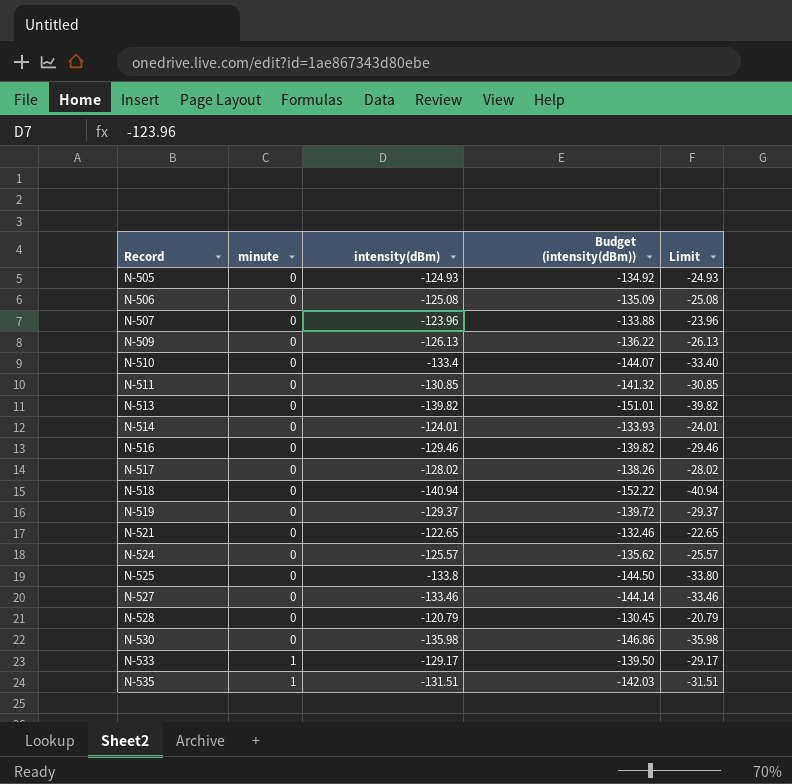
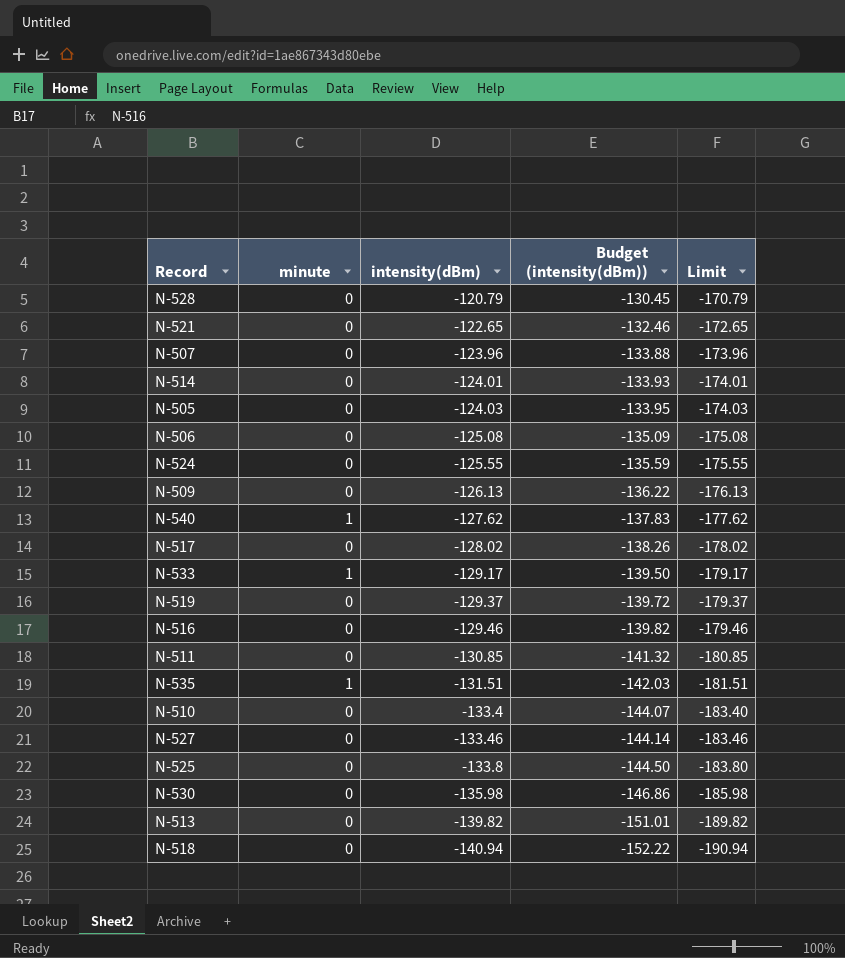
row order: Record ascending -> intensity(dBm) descending
column Limit | formula: [intensity(dBm)] + 100 -> [intensity(dBm)] - 50
N-505 | intensity(dBm): -124.93 -> -124.03
N-505 | Budget (intensity(dBm)): -134.92 -> -133.95
N-524 | intensity(dBm): -125.57 -> -125.55
N-524 | Budget (intensity(dBm)): -135.62 -> -135.59
row N-540: none -> 1 | -127.62 | -137.83 | -177.62

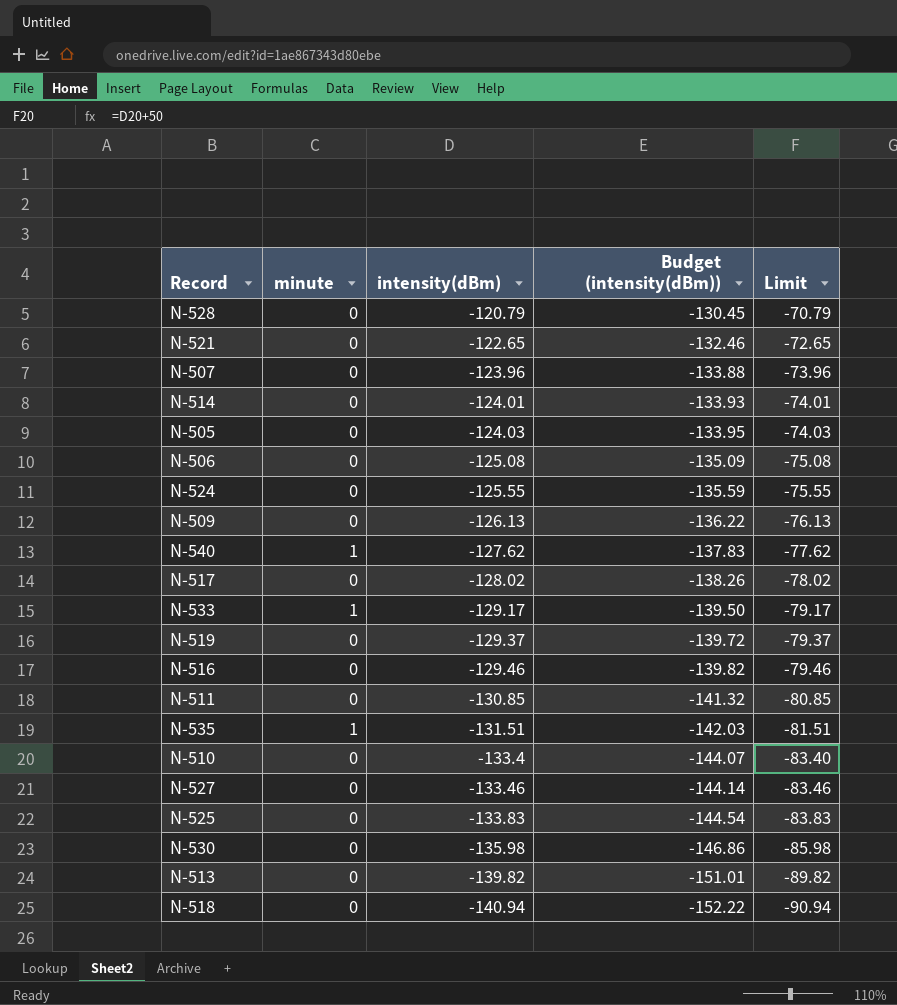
column Limit | formula: [intensity(dBm)] - 50 -> [intensity(dBm)] + 50
N-525 | intensity(dBm): -133.8 -> -133.83
N-525 | Budget (intensity(dBm)): -144.50 -> -144.54

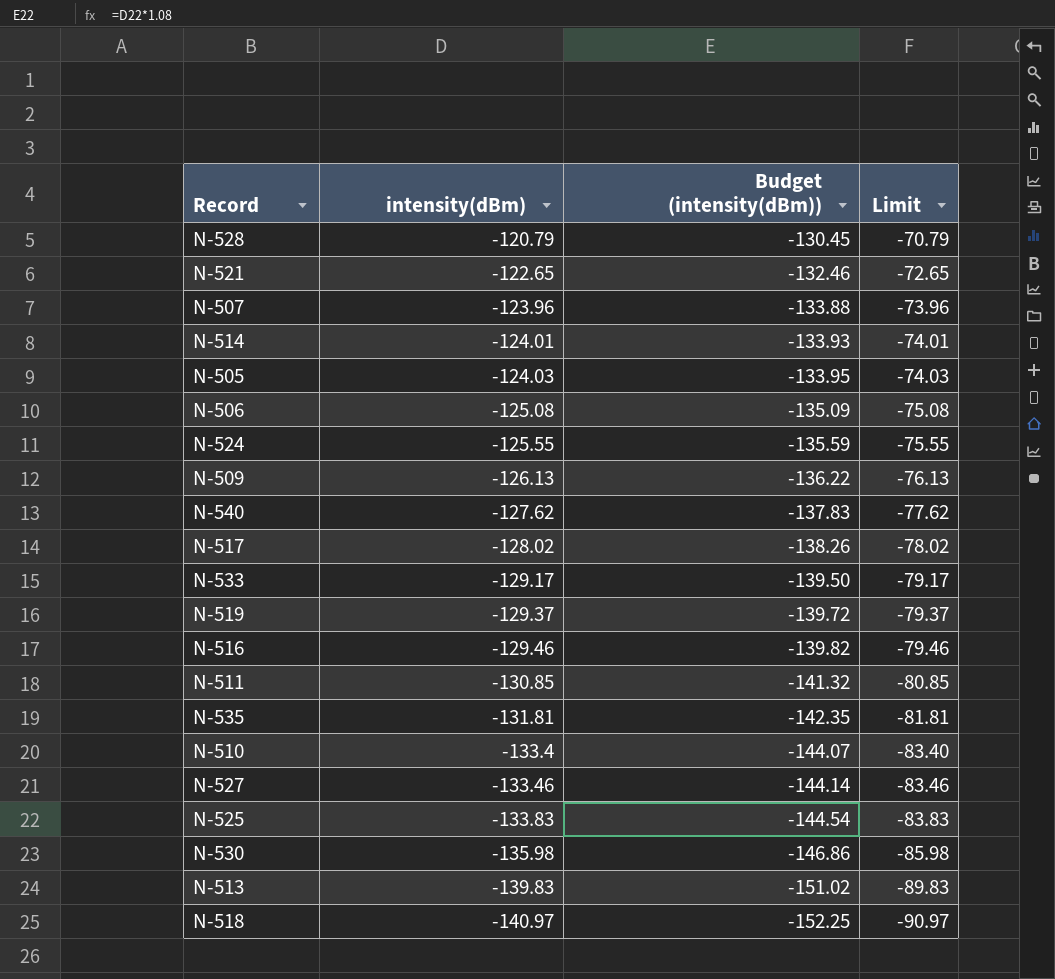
column minute | position: 2 -> none
N-535 | intensity(dBm): -131.51 -> -131.81
N-535 | Budget (intensity(dBm)): -142.03 -> -142.35
N-535 | Limit: -81.51 -> -81.81
N-513 | intensity(dBm): -139.82 -> -139.83
N-513 | Budget (intensity(dBm)): -151.01 -> -151.02
N-513 | Limit: -89.82 -> -89.83
N-518 | intensity(dBm): -140.94 -> -140.97
N-518 | Budget (intensity(dBm)): -152.22 -> -152.25
N-518 | Limit: -90.94 -> -90.97

